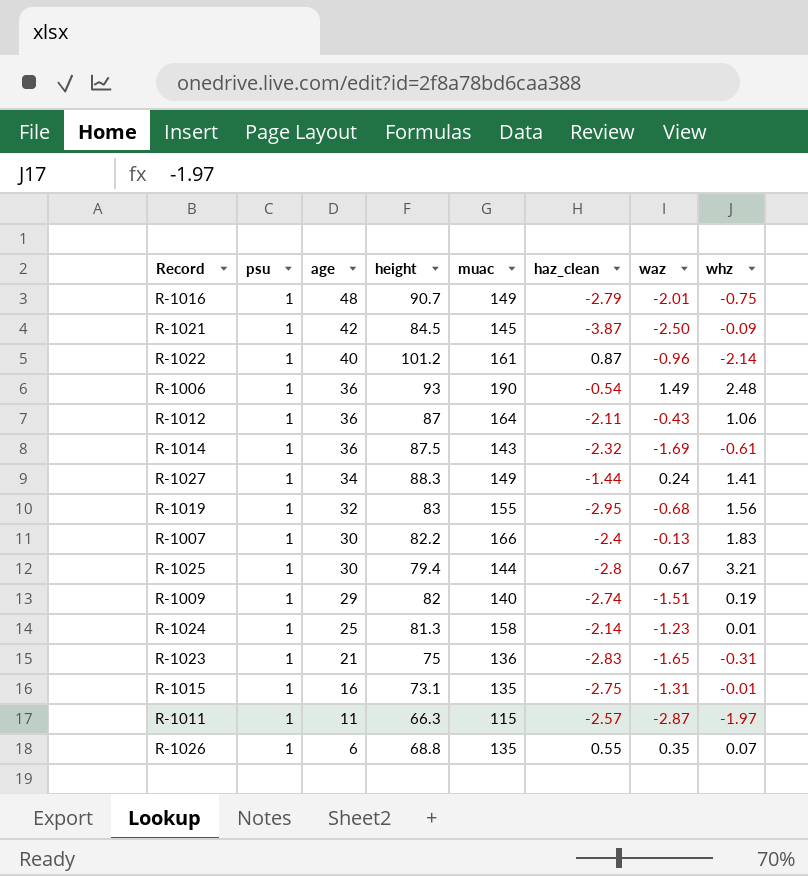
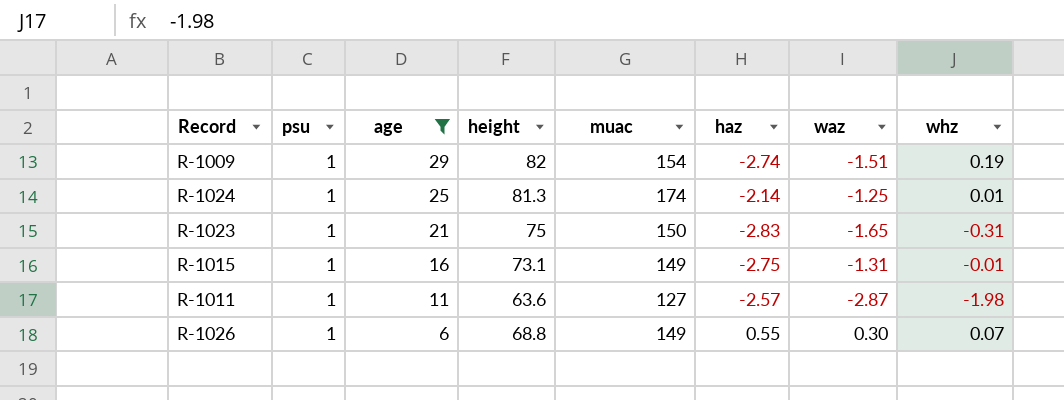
filter: none -> age <= 29
column name: haz_clean -> haz
R-1009 | muac: 140 -> 154
R-1024 | muac: 158 -> 174
R-1024 | waz: -1.23 -> -1.25
R-1023 | muac: 136 -> 150
R-1015 | muac: 135 -> 149
R-1011 | height: 66.3 -> 63.6
R-1011 | muac: 115 -> 127
R-1011 | whz: -1.97 -> -1.98
R-1026 | muac: 135 -> 149
R-1026 | waz: 0.35 -> 0.30

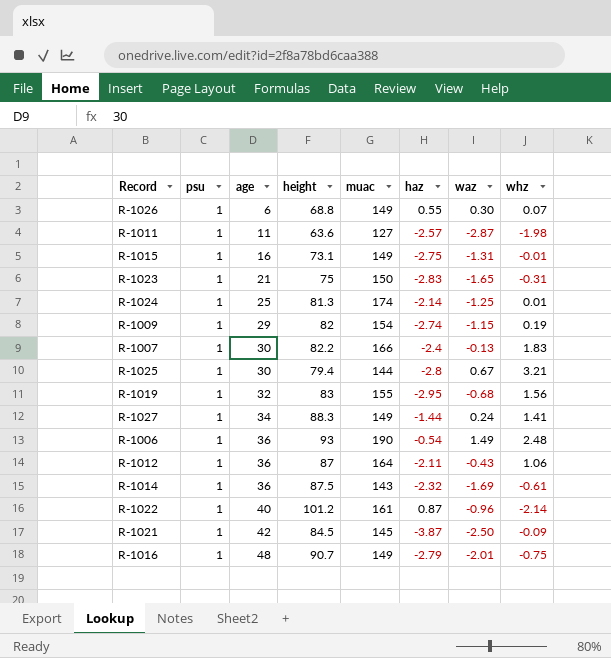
filter: age <= 29 -> none
row order: age descending -> age ascending
R-1009 | waz: -1.51 -> -1.15

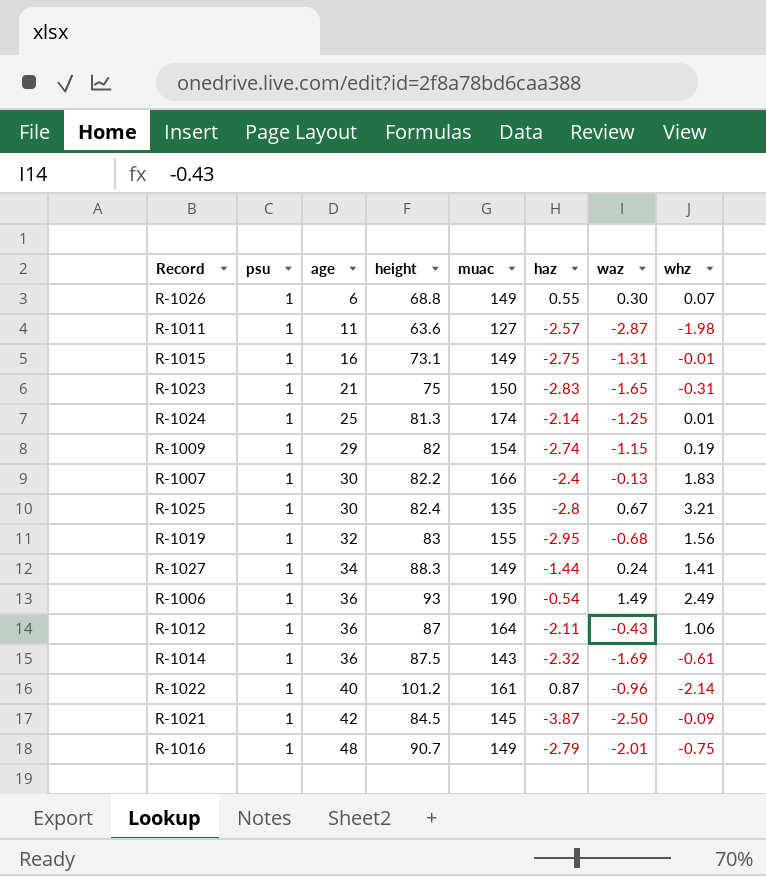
R-1025 | height: 79.4 -> 82.4
R-1025 | muac: 144 -> 135
R-1006 | whz: 2.48 -> 2.49

